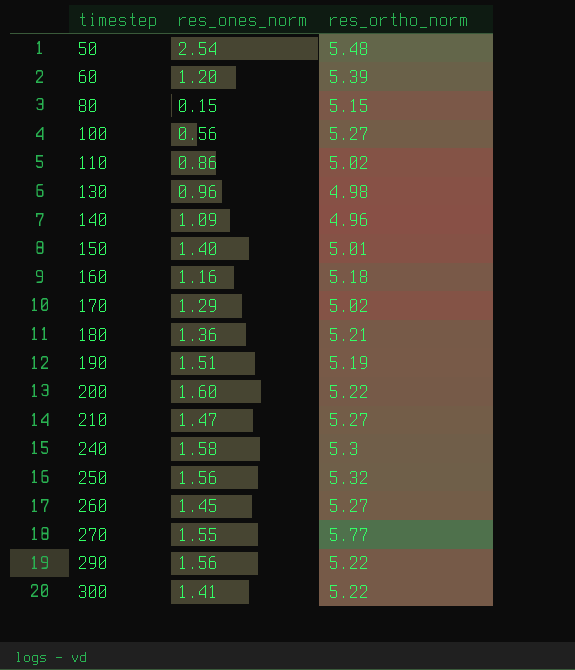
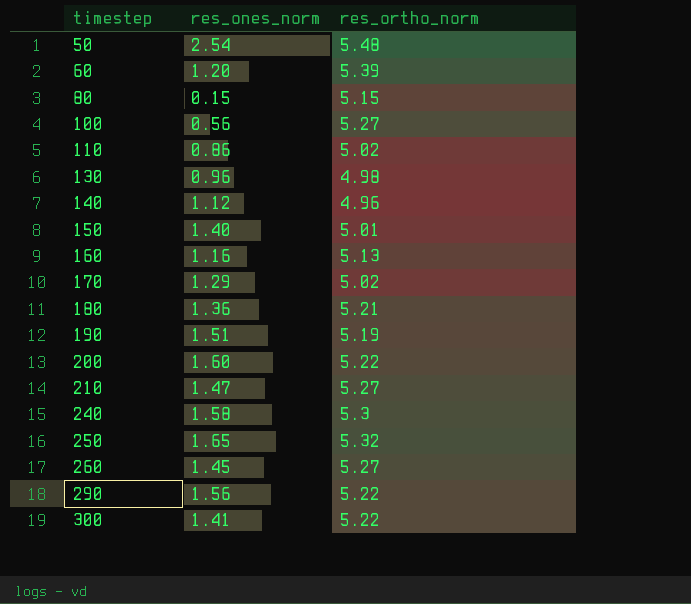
row 270: 1.55 | 5.77 -> none
140 | res_ones_norm: 1.09 -> 1.12
160 | res_ortho_norm: 5.18 -> 5.13
250 | res_ones_norm: 1.56 -> 1.65

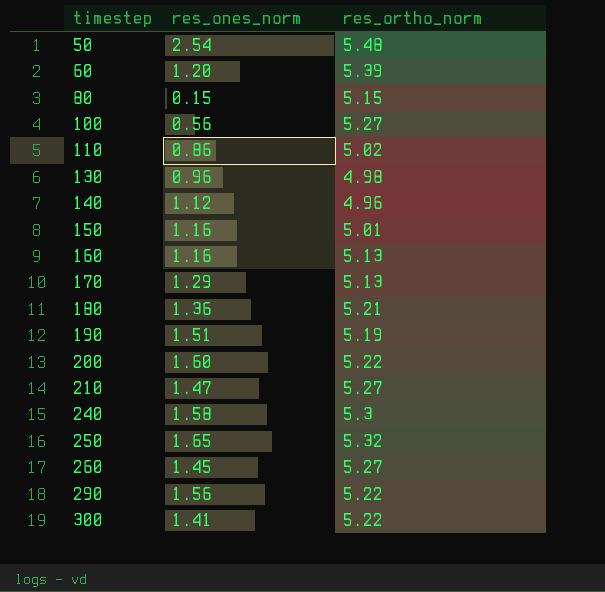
150 | res_ones_norm: 1.40 -> 1.16
170 | res_ortho_norm: 5.02 -> 5.13

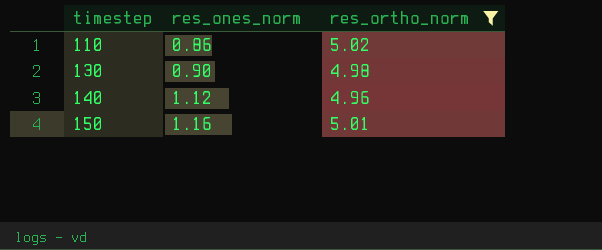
filter: none -> res_ortho_norm <= 5.02
130 | res_ones_norm: 0.96 -> 0.90

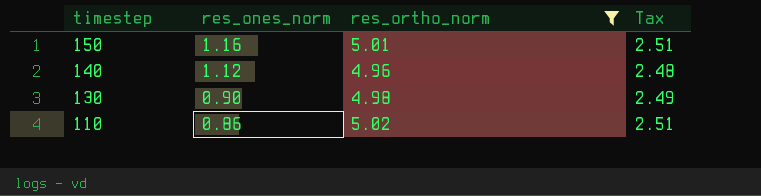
row order: timestep ascending -> timestep descending
column Tax | formula: none -> [res_ortho_norm] * 0.5

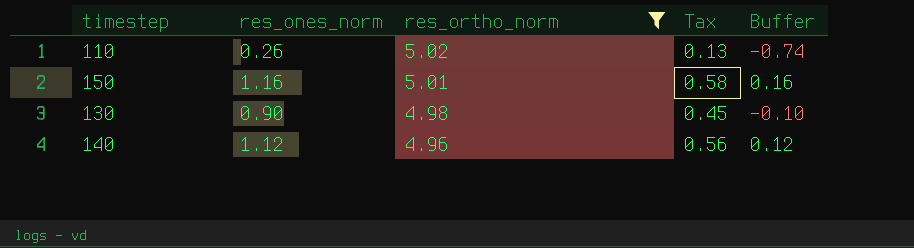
row order: timestep descending -> res_ortho_norm descending
column Tax | formula: [res_ortho_norm] * 0.5 -> [res_ones_norm] * 0.5
column Buffer | formula: none -> [res_ones_norm] - 1
110 | res_ones_norm: 0.86 -> 0.26

